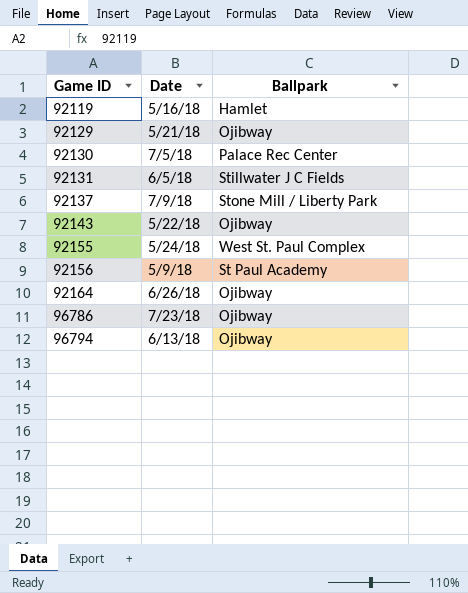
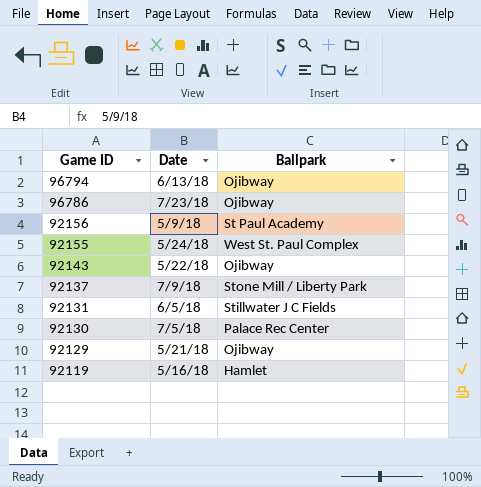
row order: Game ID ascending -> Game ID descending
row 92164: 6/26/18 | Ojibway -> none

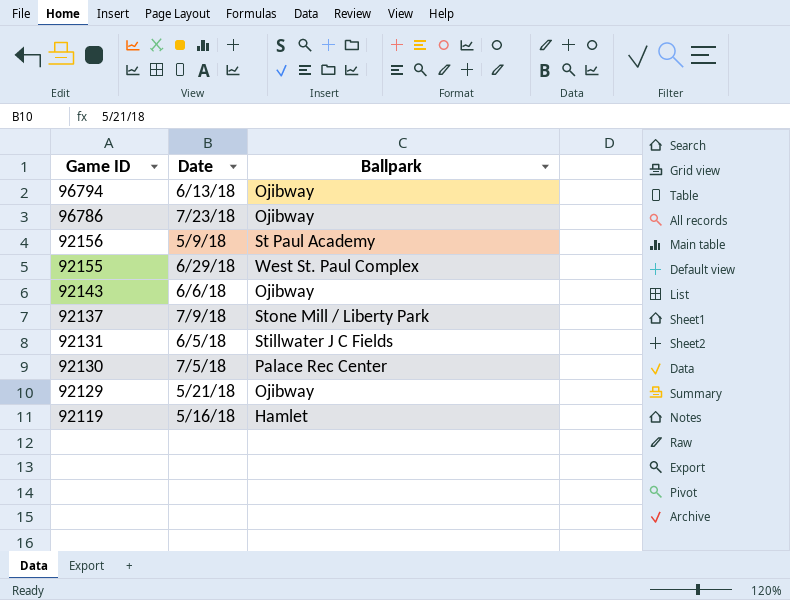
92155 | Date: 5/24/18 -> 6/29/18
92143 | Date: 5/22/18 -> 6/6/18

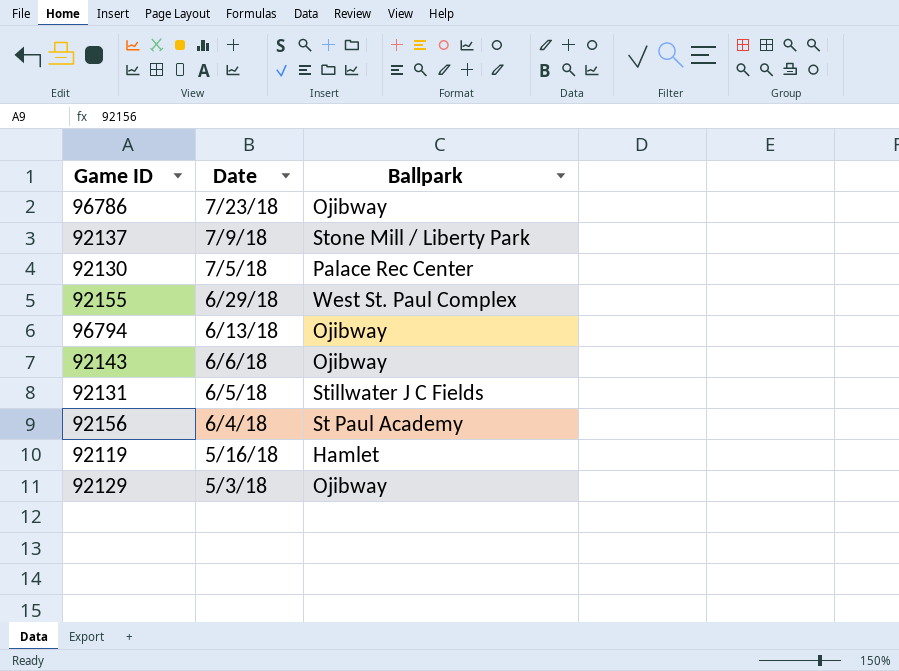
row order: Game ID descending -> Date descending
92156 | Date: 5/9/18 -> 6/4/18
92129 | Date: 5/21/18 -> 5/3/18

